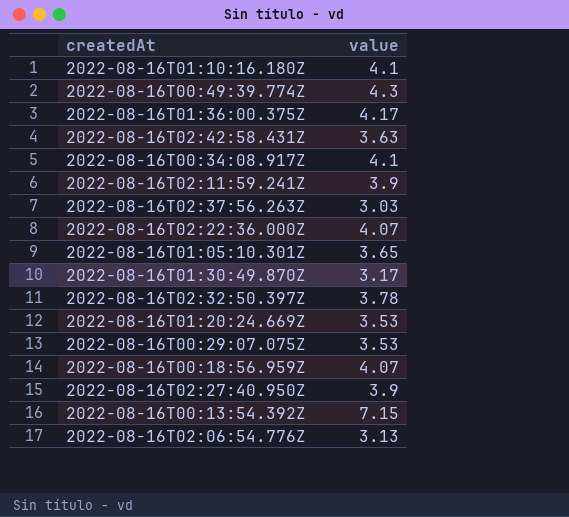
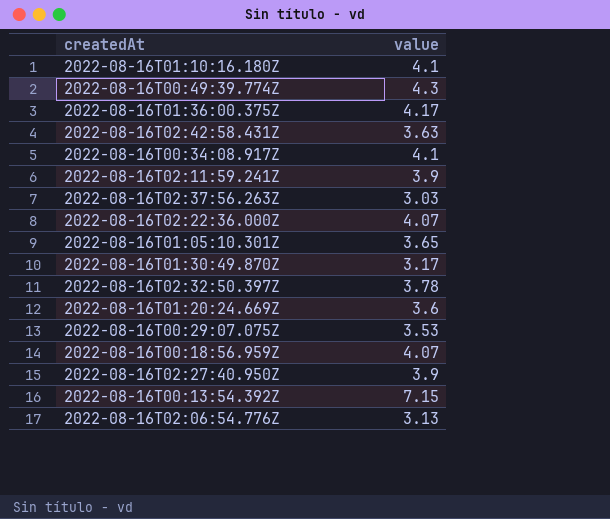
2022-08-16T01:20:24.669Z | value: 3.53 -> 3.6

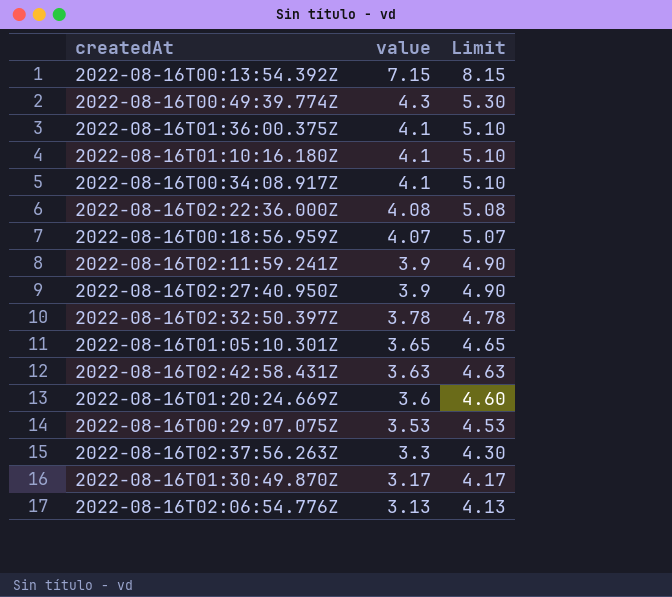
row order: none -> value descending
column Limit | formula: none -> [value] + 1
2022-08-16T01:36:00.375Z | value: 4.17 -> 4.1
2022-08-16T02:22:36.000Z | value: 4.07 -> 4.08
2022-08-16T02:37:56.263Z | value: 3.03 -> 3.3

